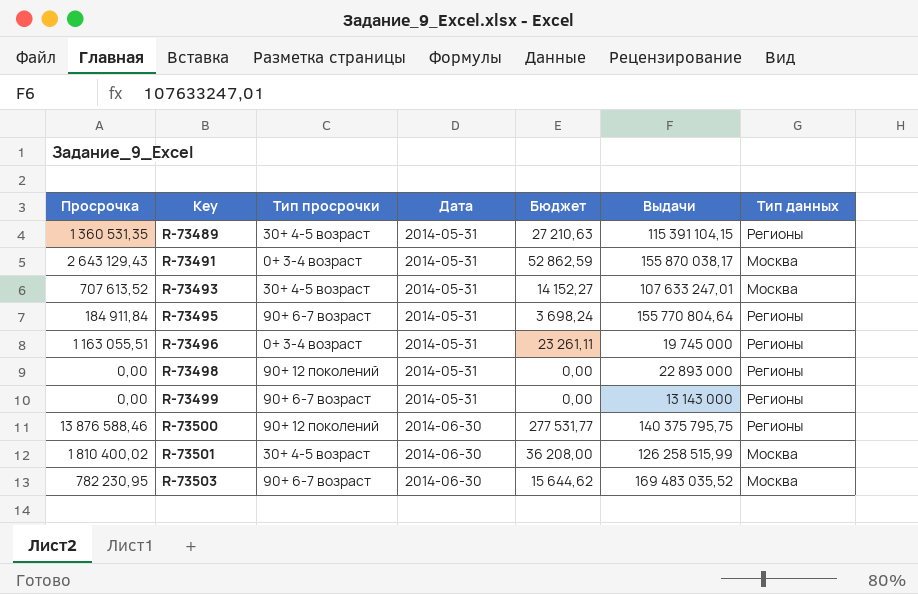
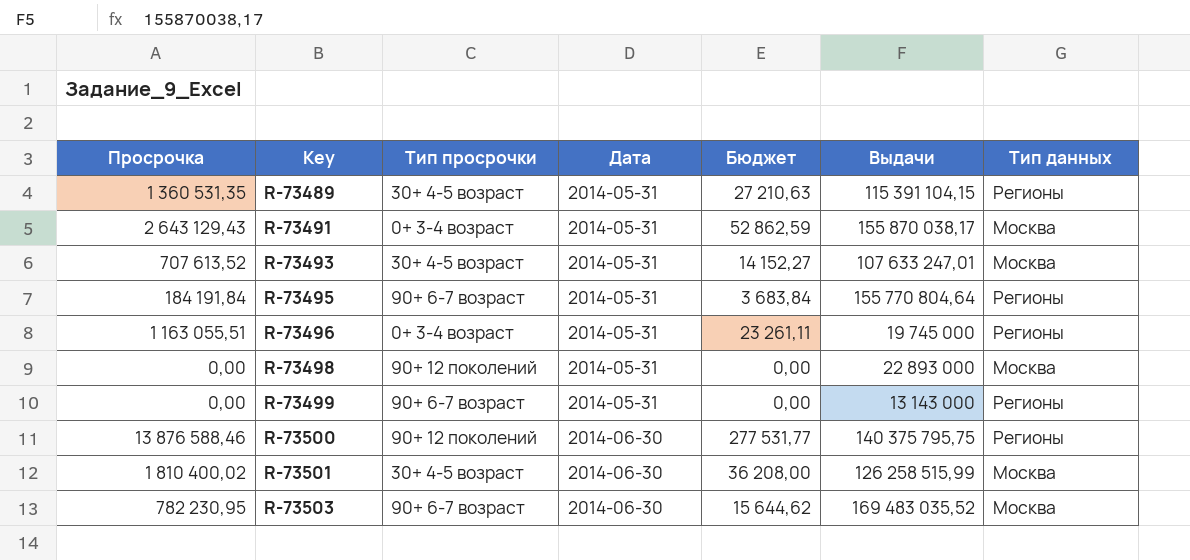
R-73495 | Просрочка: 184 911,84 -> 184 191,84
R-73495 | Бюджет: 3 698,24 -> 3 683,84
R-73498 | Тип данных: Регионы -> Москва

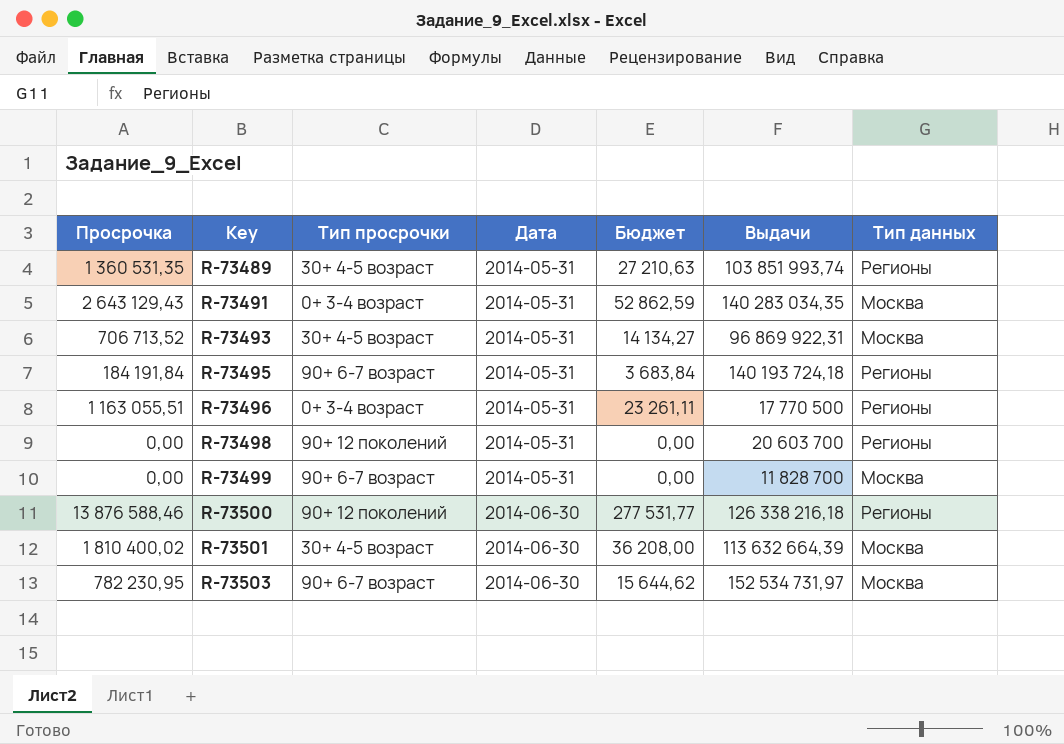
R-73489 | Выдачи: 115 391 104,15 -> 103 851 993,74
R-73491 | Выдачи: 155 870 038,17 -> 140 283 034,35
R-73493 | Просрочка: 707 613,52 -> 706 713,52
R-73493 | Бюджет: 14 152,27 -> 14 134,27
R-73493 | Выдачи: 107 633 247,01 -> 96 869 922,31
R-73495 | Выдачи: 155 770 804,64 -> 140 193 724,18
R-73496 | Выдачи: 19 745 000 -> 17 770 500
R-73498 | Выдачи: 22 893 000 -> 20 603 700
R-73498 | Тип данных: Москва -> Регионы
R-73499 | Выдачи: 13 143 000 -> 11 828 700
R-73499 | Тип данных: Регионы -> Москва
R-73500 | Выдачи: 140 375 795,75 -> 126 338 216,18
R-73501 | Выдачи: 126 258 515,99 -> 113 632 664,39
R-73503 | Выдачи: 169 483 035,52 -> 152 534 731,97

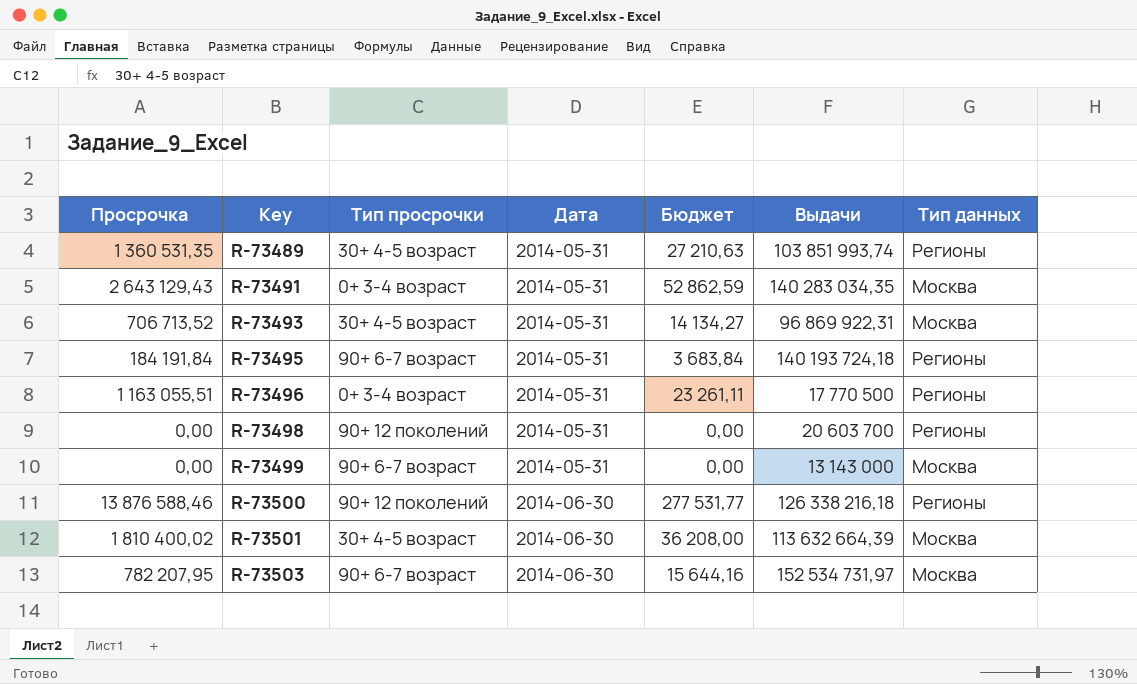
R-73499 | Выдачи: 11 828 700 -> 13 143 000
R-73503 | Просрочка: 782 230,95 -> 782 207,95
R-73503 | Бюджет: 15 644,62 -> 15 644,16

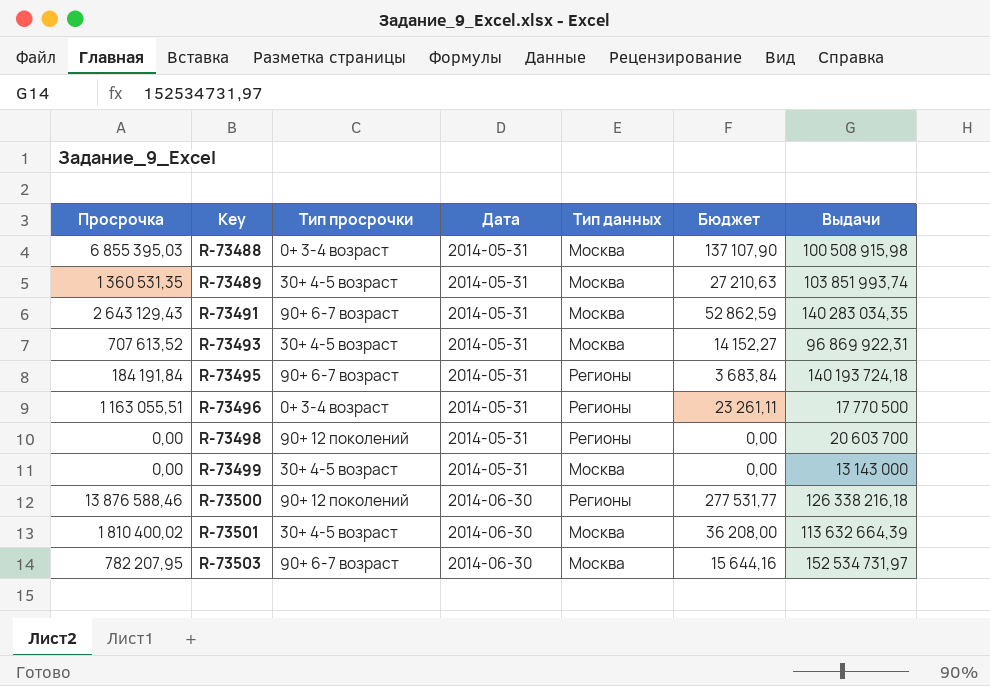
column Тип данных | position: 7 -> 5
row R-73488: none -> 6 855 395,03 | 0+ 3-4 возраст | 2014-05-31 | Москва | 137 107,90 | 100 508 915,98
R-73489 | Тип данных: Регионы -> Москва
R-73491 | Тип просрочки: 0+ 3-4 возраст -> 90+ 6-7 возраст
R-73493 | Просрочка: 706 713,52 -> 707 613,52
R-73493 | Бюджет: 14 134,27 -> 14 152,27
R-73499 | Тип просрочки: 90+ 6-7 возраст -> 30+ 4-5 возраст

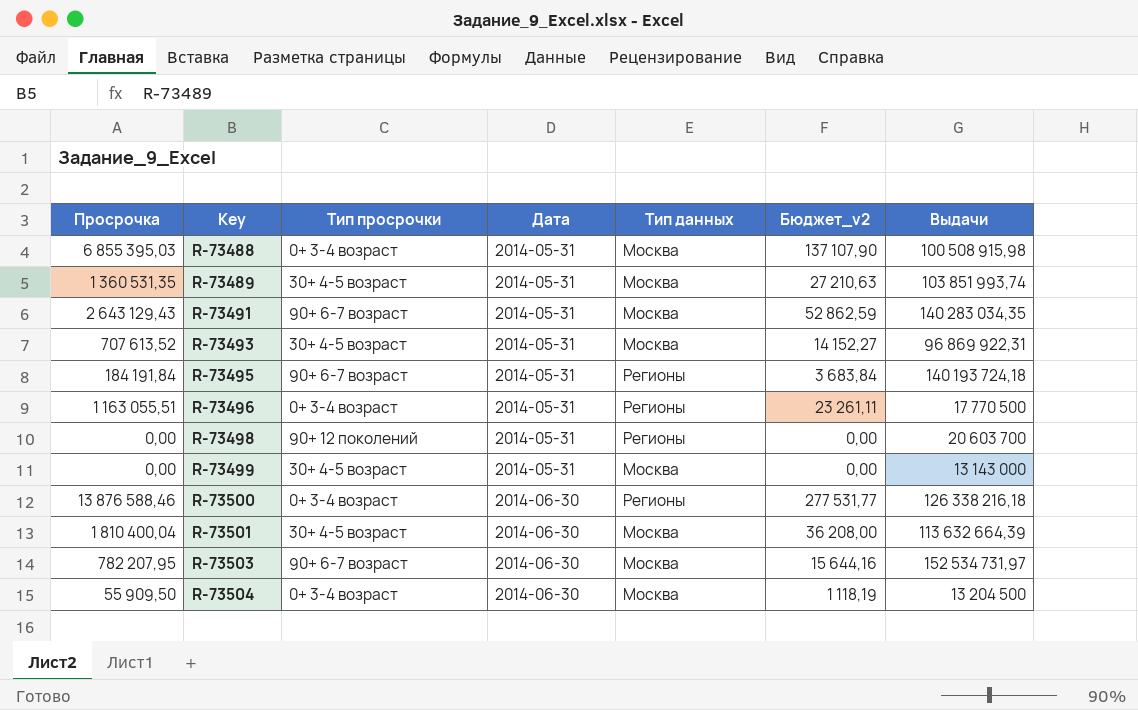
column name: Бюджет -> Бюджет_v2
R-73500 | Тип просрочки: 90+ 12 поколений -> 0+ 3-4 возраст
R-73501 | Просрочка: 1 810 400,02 -> 1 810 400,04
row R-73504: none -> 55 909,50 | 0+ 3-4 возраст | 2014-06-30 | Москва | 1 118,19 | 13 204 500

